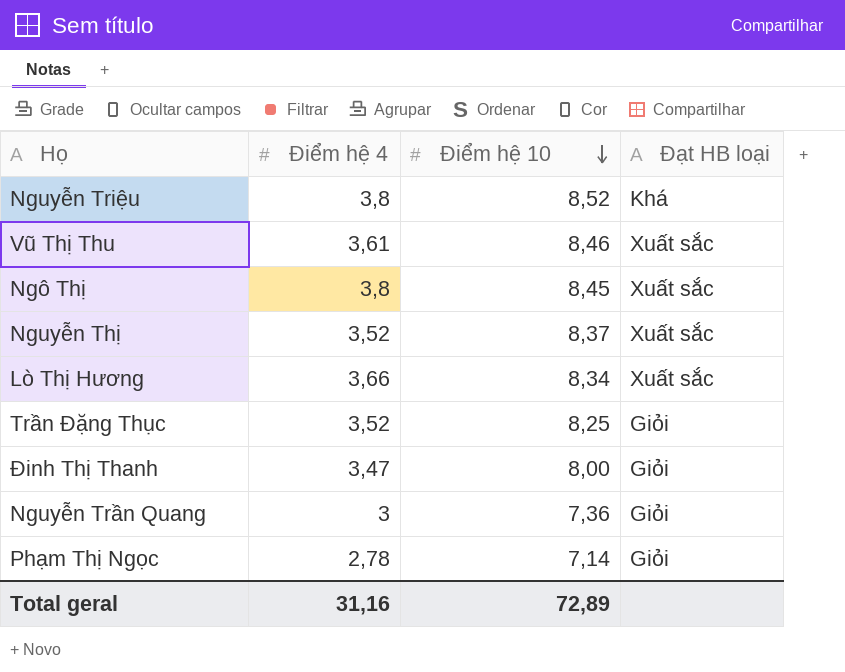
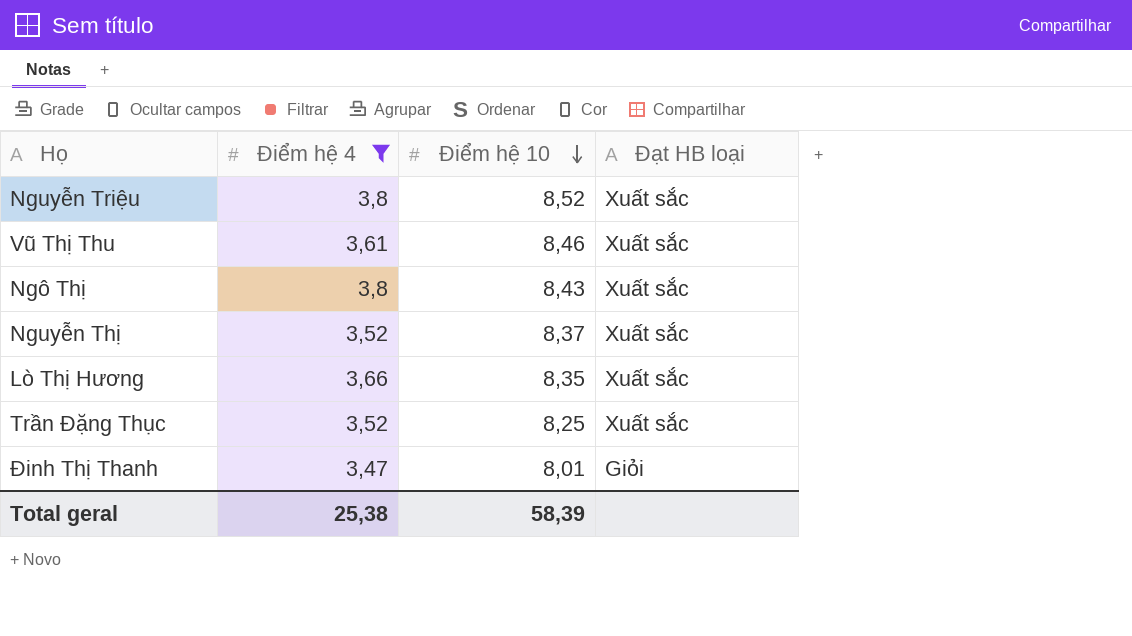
filter: none -> Điểm hệ 4 >= 3,47
Nguyễn Triệu | Đạt HB loại: Khá -> Xuất sắc
Ngô Thị | Điểm hệ 10: 8,45 -> 8,43
Lò Thị Hương | Điểm hệ 10: 8,34 -> 8,35
Trần Đặng Thục | Đạt HB loại: Giỏi -> Xuất sắc
Đinh Thị Thanh | Điểm hệ 10: 8,00 -> 8,01
Total geral | Điểm hệ 4: 31,16 -> 25,38
Total geral | Điểm hệ 10: 72,89 -> 58,39

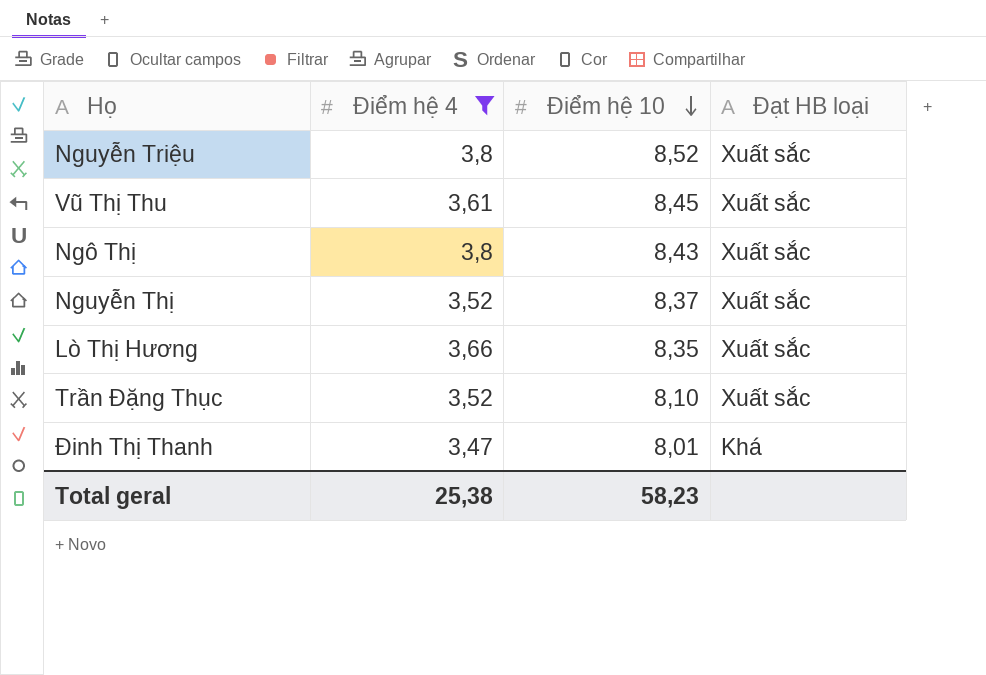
Vũ Thị Thu | Điểm hệ 10: 8,46 -> 8,45
Trần Đặng Thục | Điểm hệ 10: 8,25 -> 8,10
Đinh Thị Thanh | Đạt HB loại: Giỏi -> Khá
Total geral | Điểm hệ 10: 58,39 -> 58,23

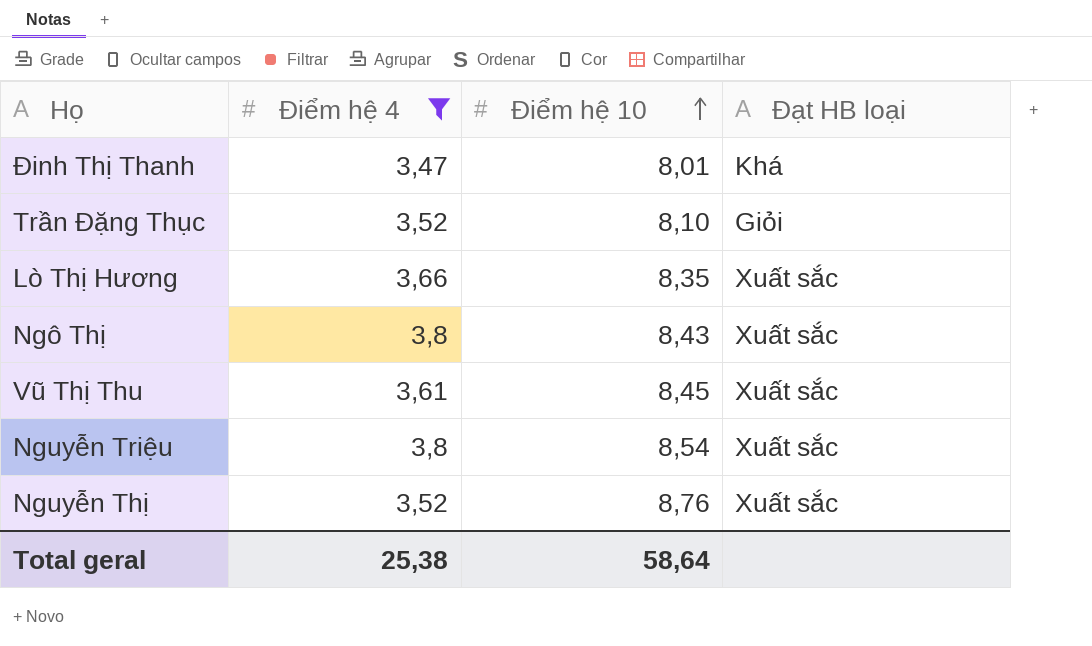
row order: Điểm hệ 10 descending -> Điểm hệ 10 ascending
Trần Đặng Thục | Đạt HB loại: Xuất sắc -> Giỏi
Nguyễn Triệu | Điểm hệ 10: 8,52 -> 8,54
Nguyễn Thị | Điểm hệ 10: 8,37 -> 8,76
Total geral | Điểm hệ 10: 58,23 -> 58,64

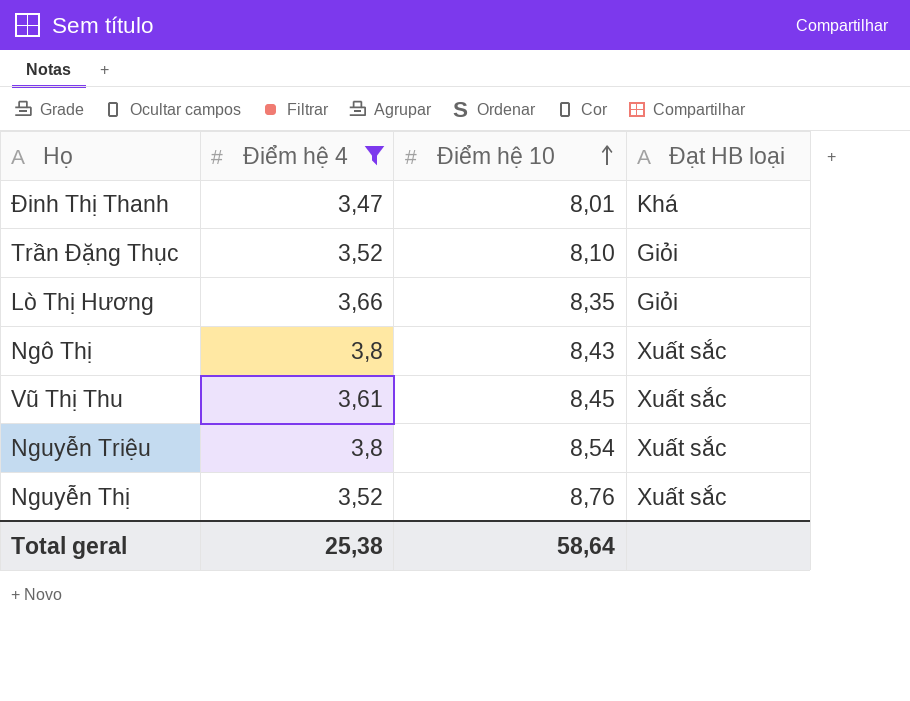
Lò Thị Hương | Đạt HB loại: Xuất sắc -> Giỏi

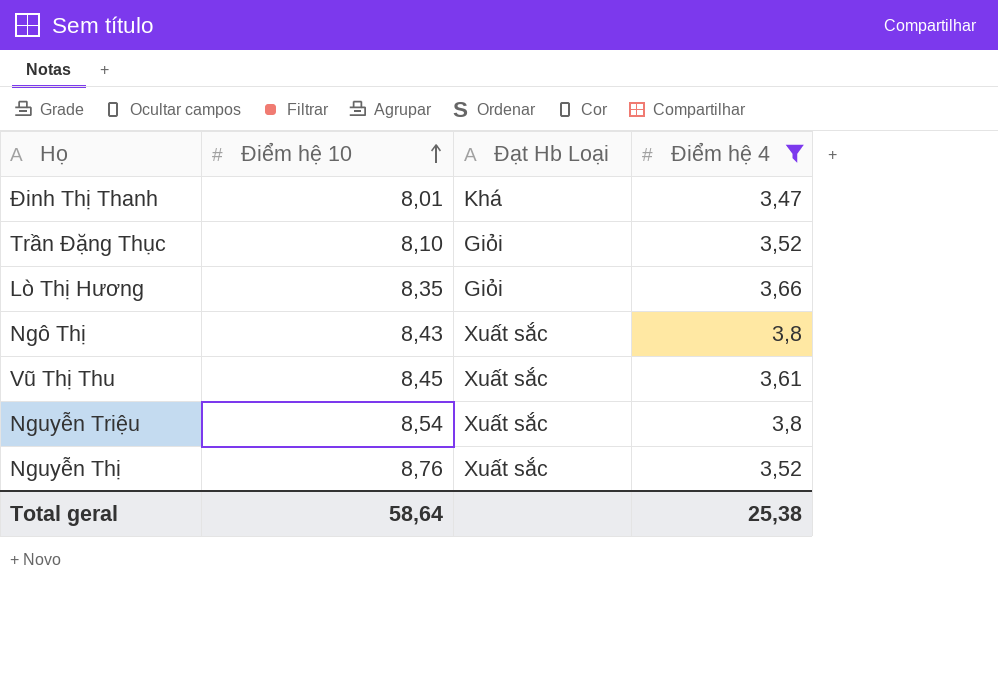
column name: Đạt HB loại -> Đạt Hb Loại
column Điểm hệ 4 | position: 2 -> 4

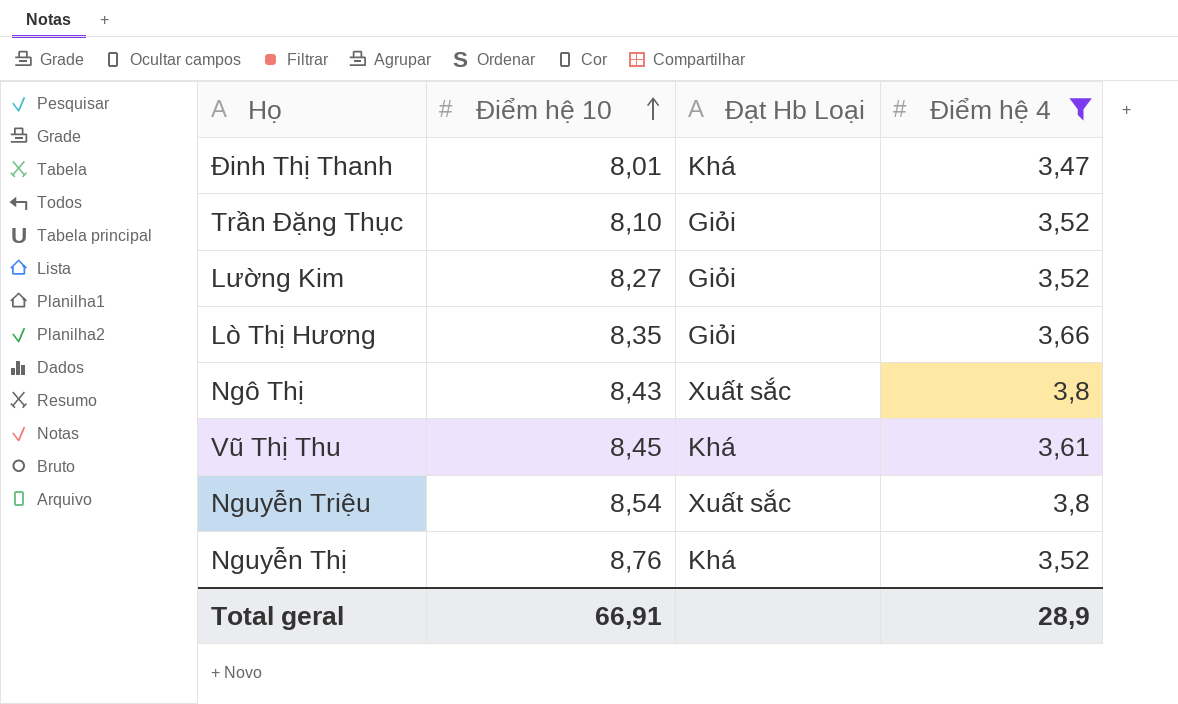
row Lường Kim: none -> 8,27 | Giỏi | 3,52
Vũ Thị Thu | Đạt Hb Loại: Xuất sắc -> Khá
Nguyễn Thị | Đạt Hb Loại: Xuất sắc -> Khá
Total geral | Điểm hệ 10: 58,64 -> 66,91
Total geral | Điểm hệ 4: 25,38 -> 28,9

